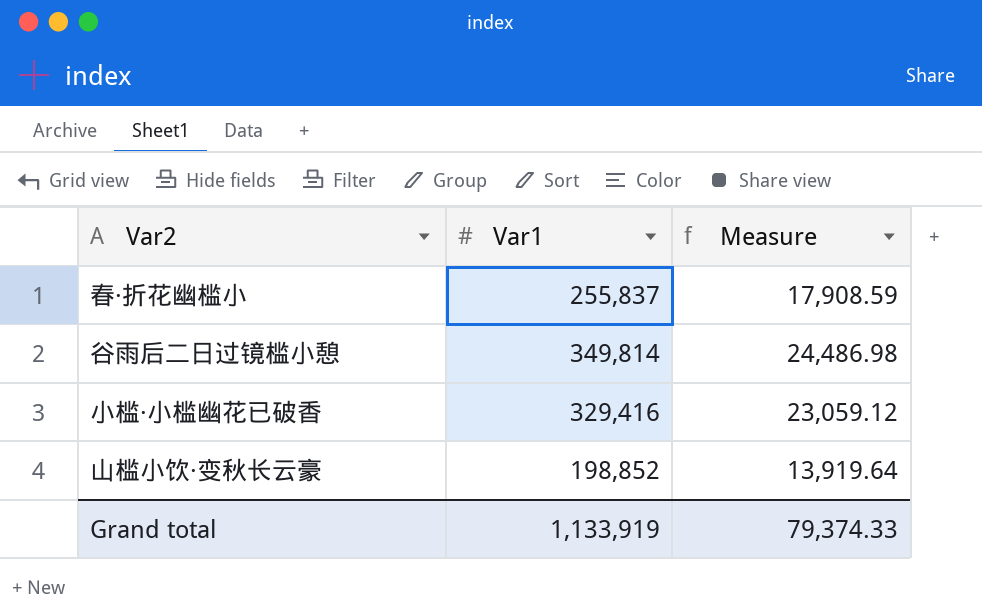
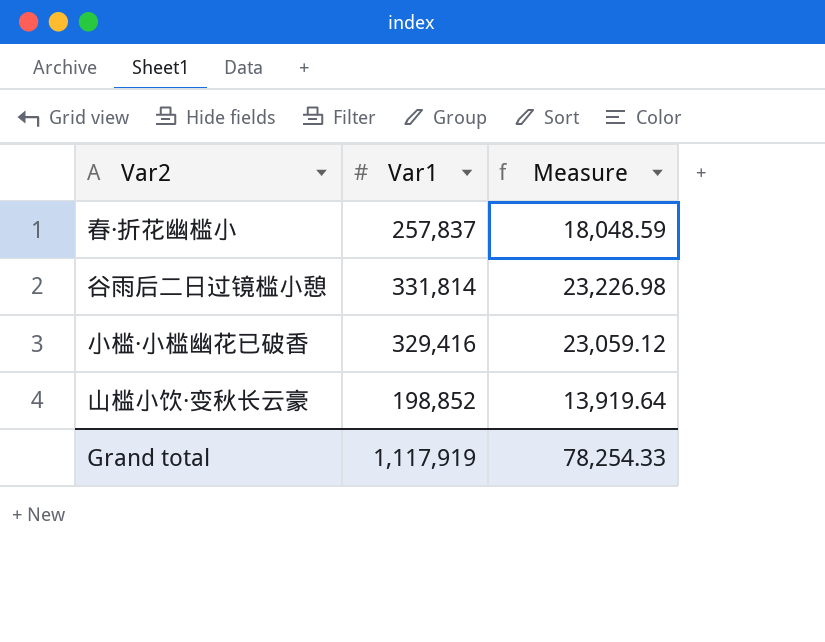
春·折花幽槛小 | Var1: 255,837 -> 257,837
春·折花幽槛小 | Measure: 17,908.59 -> 18,048.59
谷雨后二日过镜槛小憩 | Var1: 349,814 -> 331,814
谷雨后二日过镜槛小憩 | Measure: 24,486.98 -> 23,226.98
Grand total | Var1: 1,133,919 -> 1,117,919
Grand total | Measure: 79,374.33 -> 78,254.33

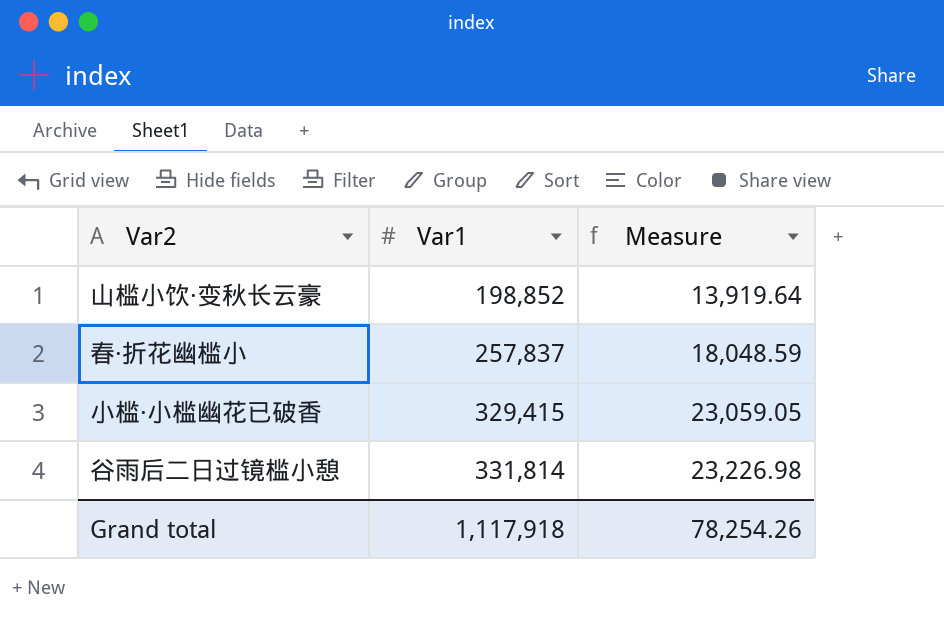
row order: none -> Var1 ascending
小槛·小槛幽花已破香 | Var1: 329,416 -> 329,415
小槛·小槛幽花已破香 | Measure: 23,059.12 -> 23,059.05
Grand total | Var1: 1,117,919 -> 1,117,918
Grand total | Measure: 78,254.33 -> 78,254.26

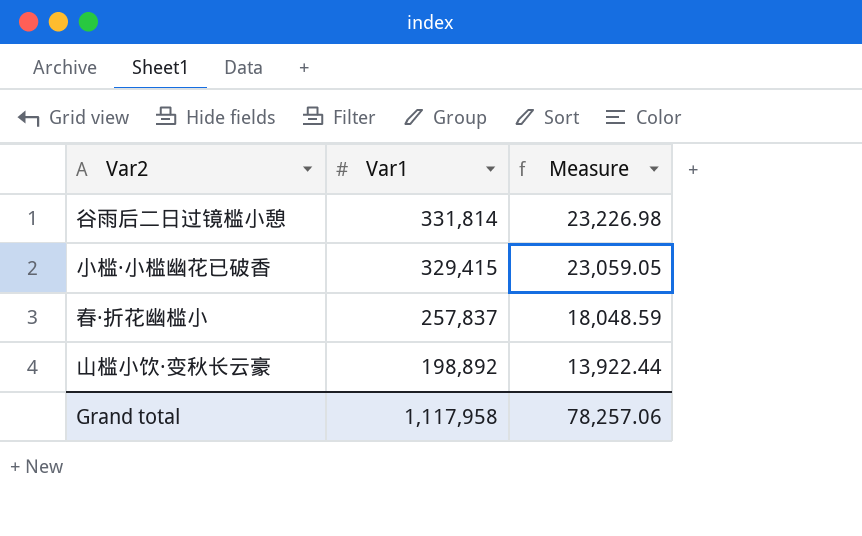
row order: Var1 ascending -> Var1 descending
山槛小饮·变秋长云豪 | Var1: 198,852 -> 198,892
山槛小饮·变秋长云豪 | Measure: 13,919.64 -> 13,922.44
Grand total | Var1: 1,117,918 -> 1,117,958
Grand total | Measure: 78,254.26 -> 78,257.06

